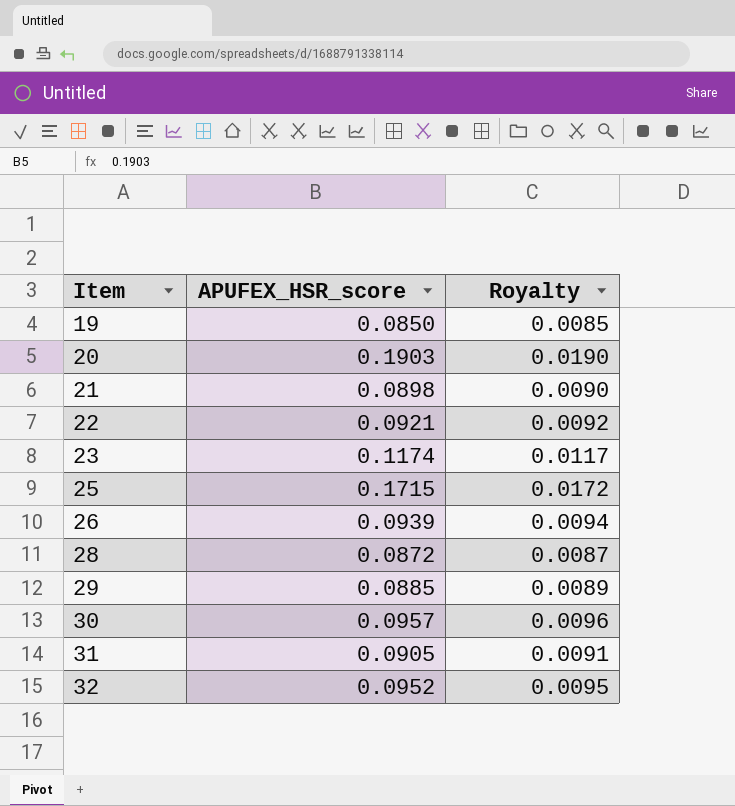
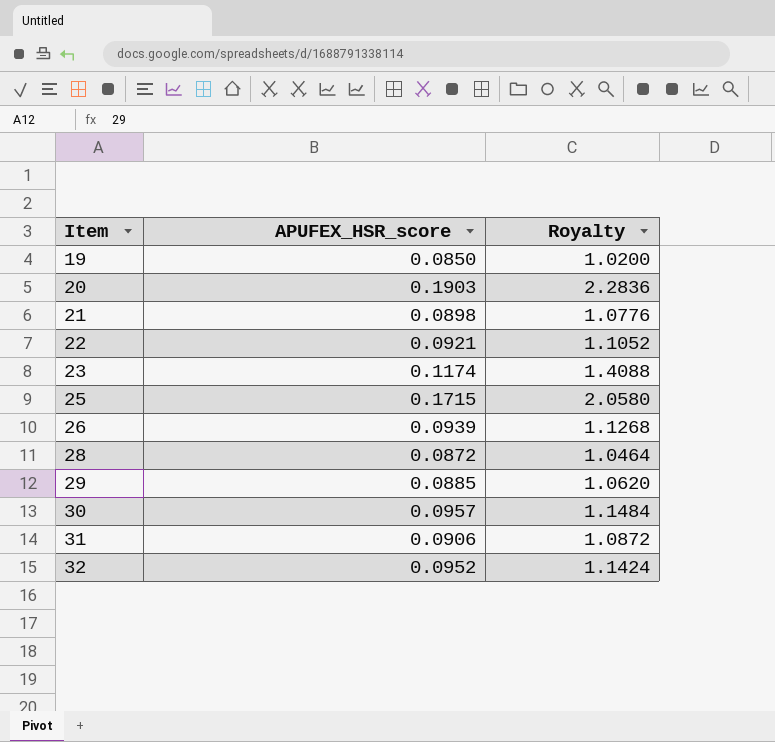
column Royalty | formula: [APUFEX_HSR_score] * 0.1 -> [APUFEX_HSR_score] * 12
31 | APUFEX_HSR_score: 0.0905 -> 0.0906

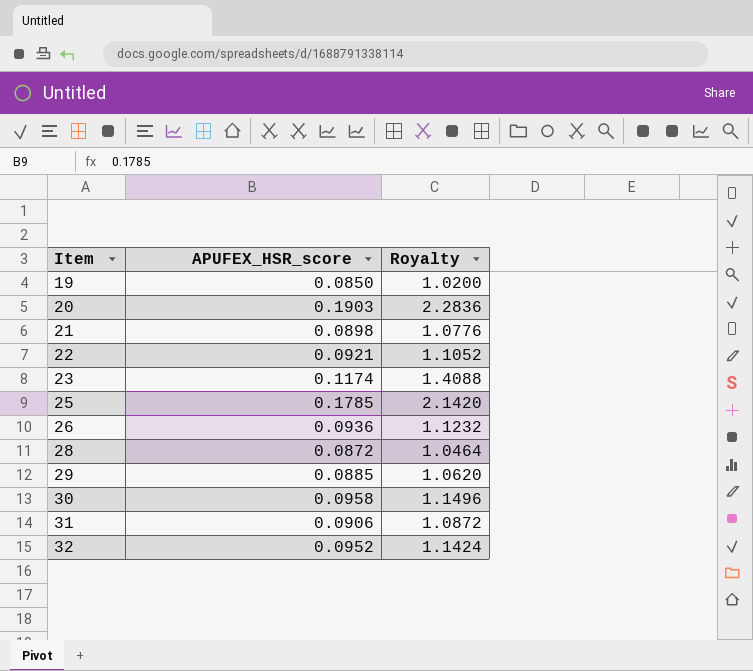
25 | APUFEX_HSR_score: 0.1715 -> 0.1785
25 | Royalty: 2.0580 -> 2.1420
26 | APUFEX_HSR_score: 0.0939 -> 0.0936
26 | Royalty: 1.1268 -> 1.1232
30 | APUFEX_HSR_score: 0.0957 -> 0.0958
30 | Royalty: 1.1484 -> 1.1496

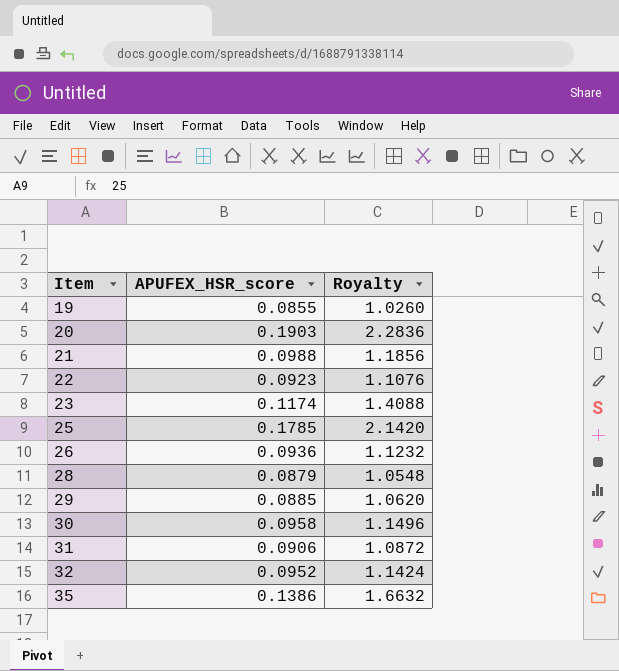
19 | APUFEX_HSR_score: 0.0850 -> 0.0855
19 | Royalty: 1.0200 -> 1.0260
21 | APUFEX_HSR_score: 0.0898 -> 0.0988
21 | Royalty: 1.0776 -> 1.1856
22 | APUFEX_HSR_score: 0.0921 -> 0.0923
22 | Royalty: 1.1052 -> 1.1076
28 | APUFEX_HSR_score: 0.0872 -> 0.0879
28 | Royalty: 1.0464 -> 1.0548
row 35: none -> 0.1386 | 1.6632

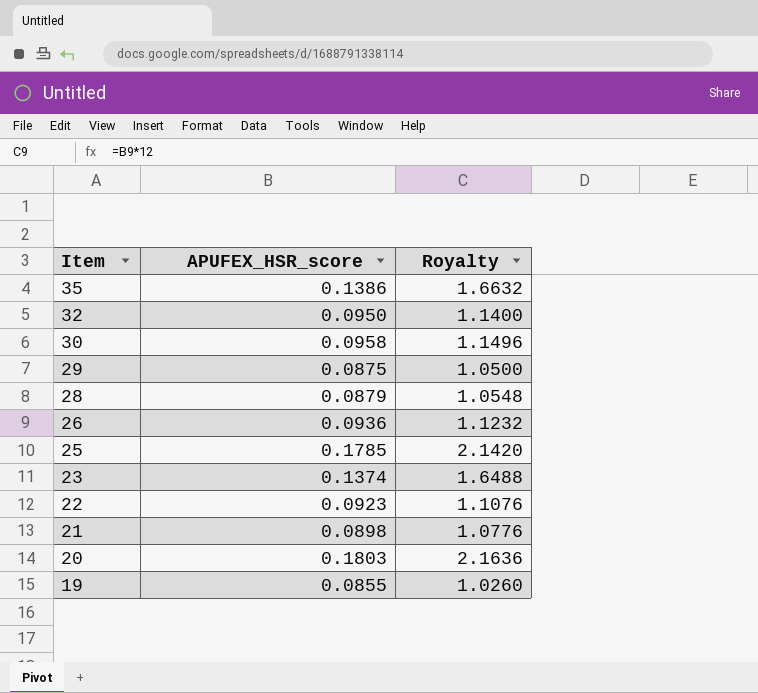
row order: Item ascending -> Item descending
row 31: 0.0906 | 1.0872 -> none
32 | APUFEX_HSR_score: 0.0952 -> 0.0950
32 | Royalty: 1.1424 -> 1.1400
29 | APUFEX_HSR_score: 0.0885 -> 0.0875
29 | Royalty: 1.0620 -> 1.0500
23 | APUFEX_HSR_score: 0.1174 -> 0.1374
23 | Royalty: 1.4088 -> 1.6488
21 | APUFEX_HSR_score: 0.0988 -> 0.0898
21 | Royalty: 1.1856 -> 1.0776
20 | APUFEX_HSR_score: 0.1903 -> 0.1803
20 | Royalty: 2.2836 -> 2.1636

